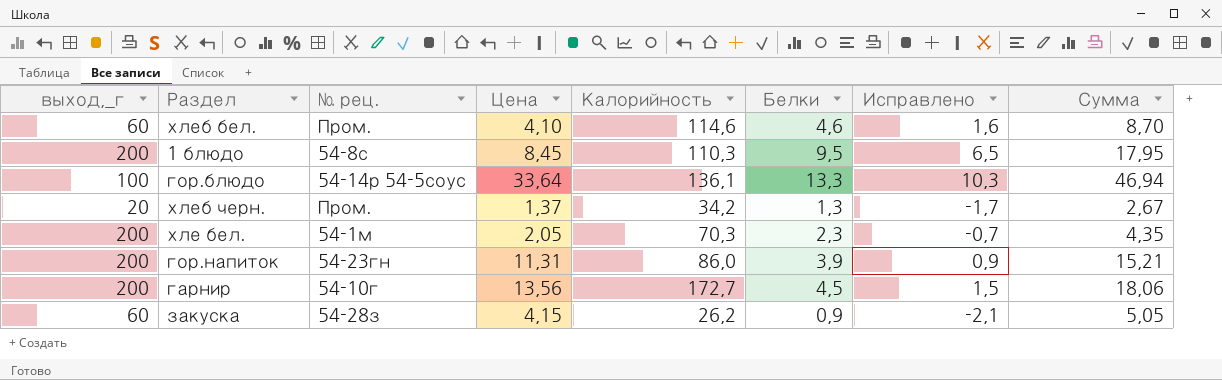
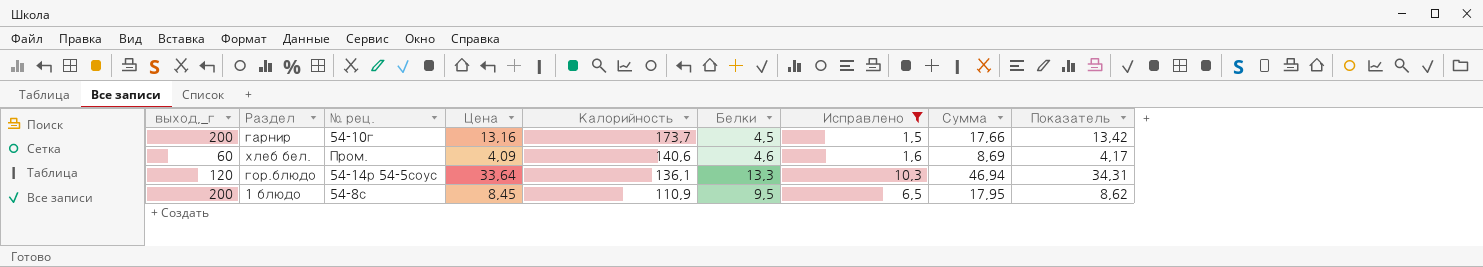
filter: none -> Исправлено >= 1,5
row order: none -> Калорийность descending
column Показатель | formula: none -> [Цена] * 1,02
гарнир | Цена: 13,56 -> 13,16
гарнир | Калорийность: 172,7 -> 173,7
гарнир | Сумма: 18,06 -> 17,66
хлеб бел. | Цена: 4,10 -> 4,09
хлеб бел. | Калорийность: 114,6 -> 140,6
хлеб бел. | Сумма: 8,70 -> 8,69
гор.блюдо | выход,_г: 100 -> 120
1 блюдо | Калорийность: 110,3 -> 110,9

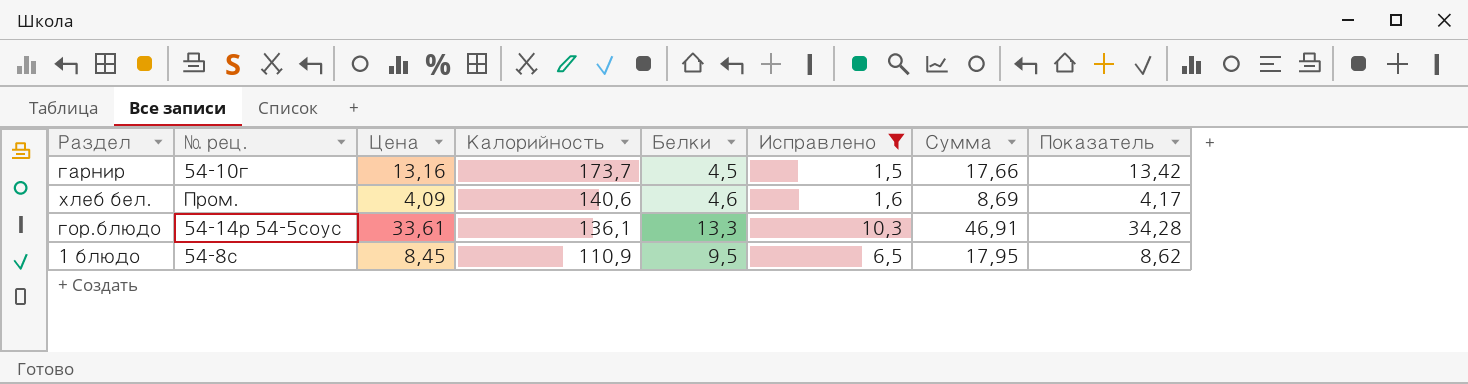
column выход,_г | position: 1 -> none
гор.блюдо | Цена: 33,64 -> 33,61
гор.блюдо | Сумма: 46,94 -> 46,91
гор.блюдо | Показатель: 34,31 -> 34,28

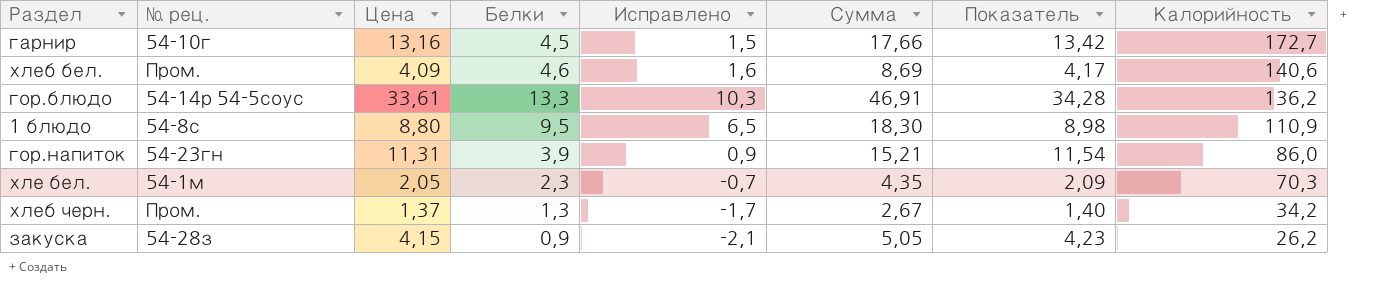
filter: Исправлено >= 1,5 -> none
column Калорийность | position: 4 -> 8
гарнир | Калорийность: 173,7 -> 172,7
гор.блюдо | Калорийность: 136,1 -> 136,2
1 блюдо | Цена: 8,45 -> 8,80
1 блюдо | Сумма: 17,95 -> 18,30
1 блюдо | Показатель: 8,62 -> 8,98

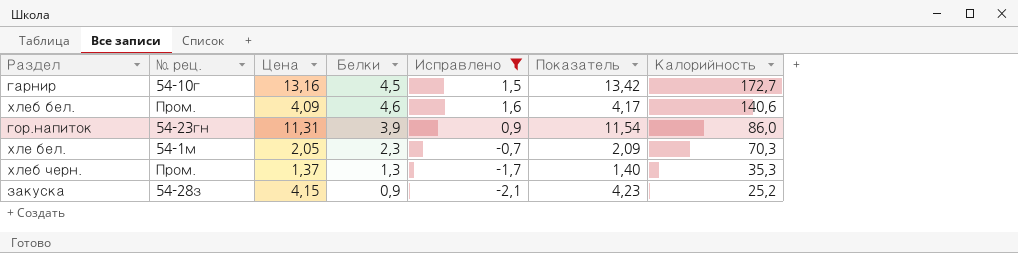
filter: none -> Исправлено <= 1,6
column Сумма | formula: [Цена] + [Белки] -> none
хлеб черн. | Калорийность: 34,2 -> 35,3
закуска | Калорийность: 26,2 -> 25,2

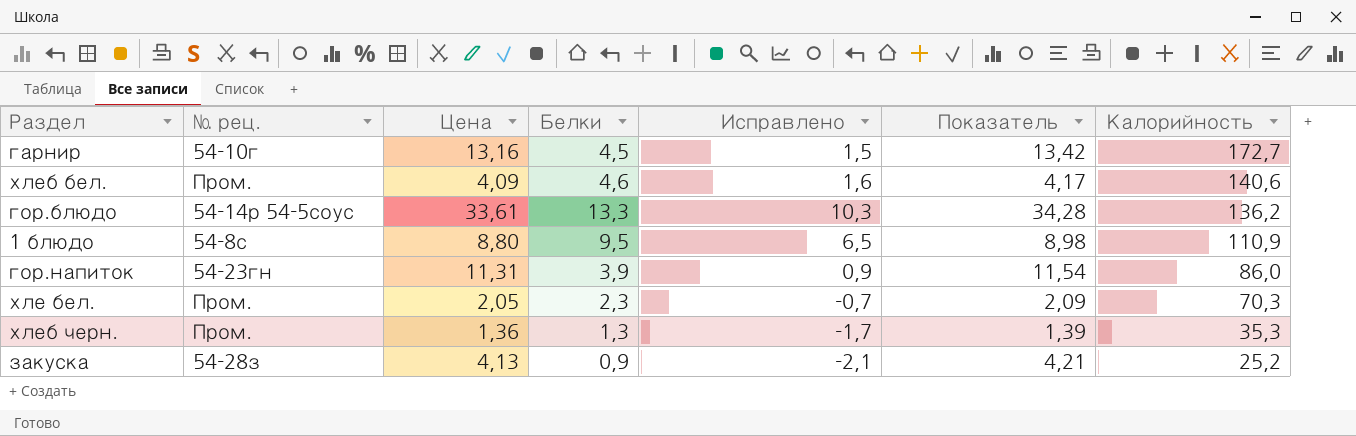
filter: Исправлено <= 1,6 -> none
хле бел. | № рец.: 54-1м -> Пром.
хлеб черн. | Цена: 1,37 -> 1,36
хлеб черн. | Показатель: 1,40 -> 1,39
закуска | Цена: 4,15 -> 4,13
закуска | Показатель: 4,23 -> 4,21

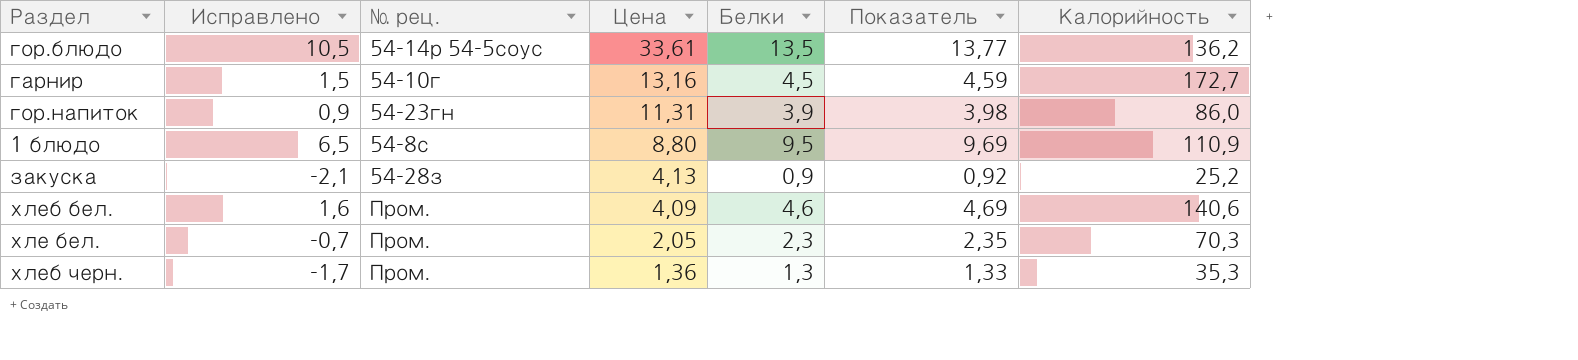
row order: Калорийность descending -> Цена descending
column Исправлено | position: 5 -> 2
column Показатель | formula: [Цена] * 1,02 -> [Белки] * 1,02
гор.блюдо | Исправлено: 10,3 -> 10,5
гор.блюдо | Белки: 13,3 -> 13,5

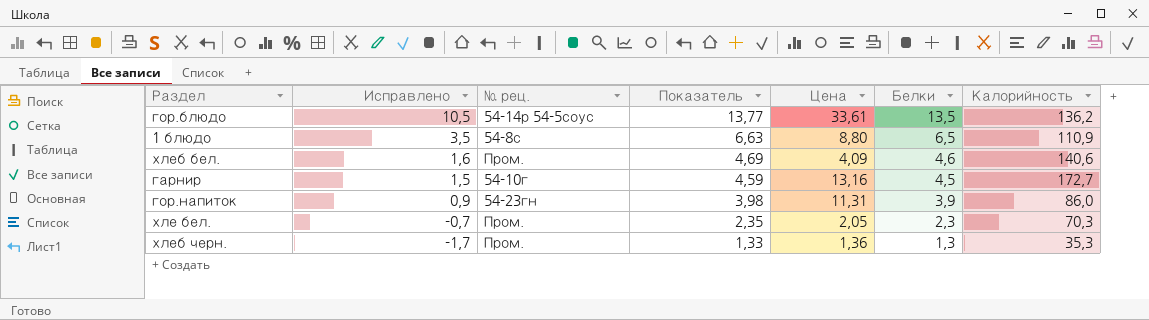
row order: Цена descending -> Исправлено descending
column Показатель | position: 6 -> 4
row закуска: -2,1 | 54-28з | 4,13 | 0,9 | 0,92 | 25,2 -> none
1 блюдо | Исправлено: 6,5 -> 3,5
1 блюдо | Показатель: 9,69 -> 6,63
1 блюдо | Белки: 9,5 -> 6,5

